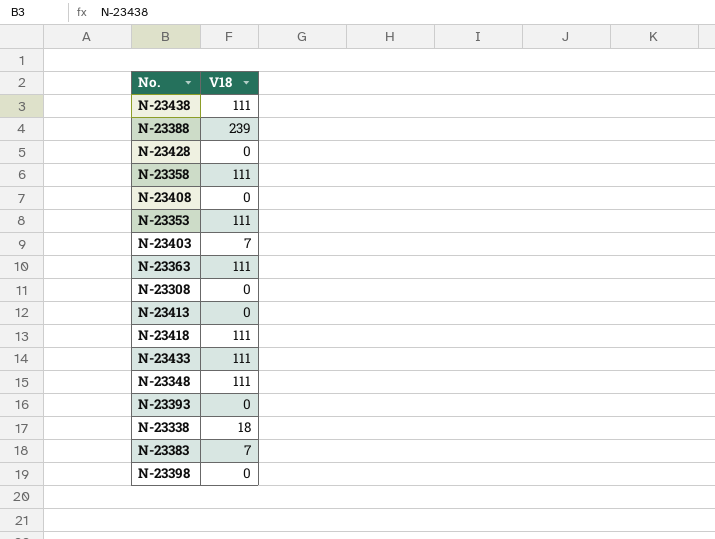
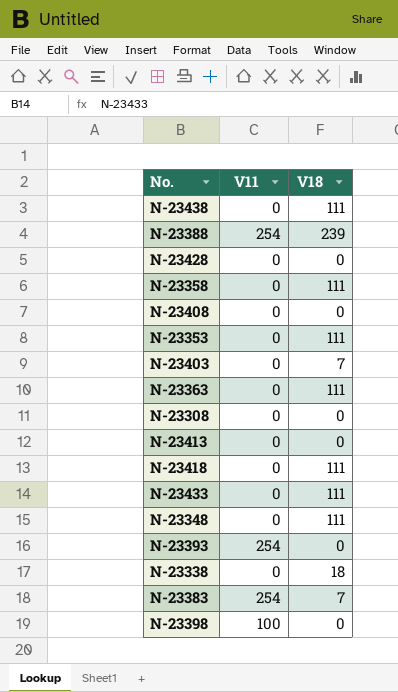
column V11 | position: none -> 2

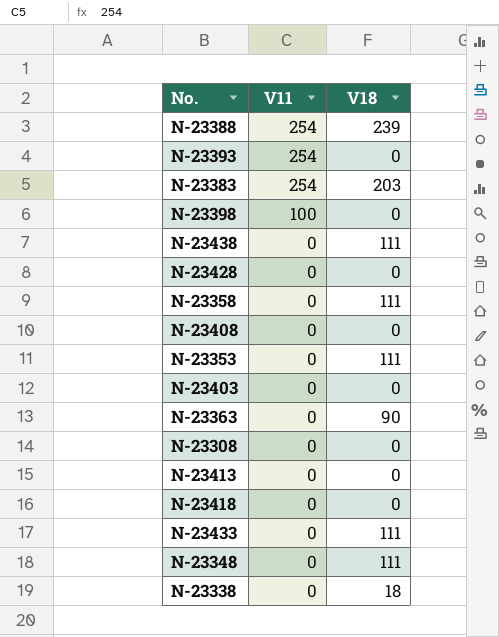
row order: none -> V11 descending
N-23383 | V18: 7 -> 203
N-23403 | V18: 7 -> 0
N-23363 | V18: 111 -> 90
N-23418 | V18: 111 -> 0

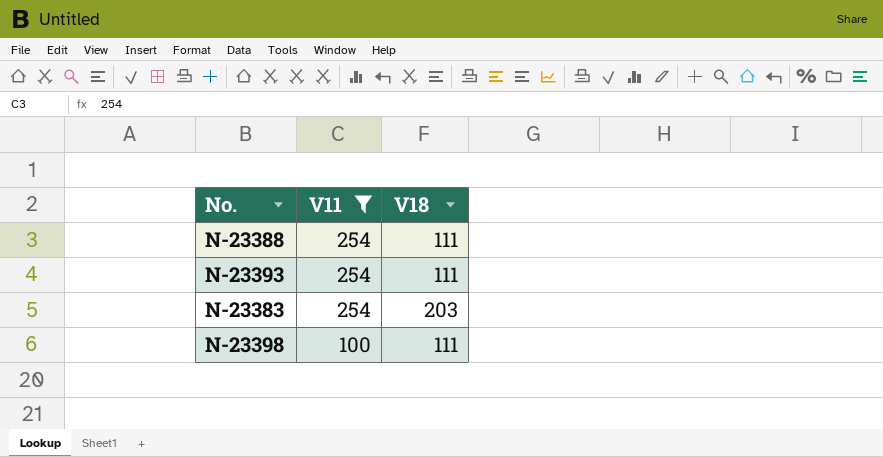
filter: none -> V11 != 0
N-23388 | V18: 239 -> 111
N-23393 | V18: 0 -> 111
N-23398 | V18: 0 -> 111

